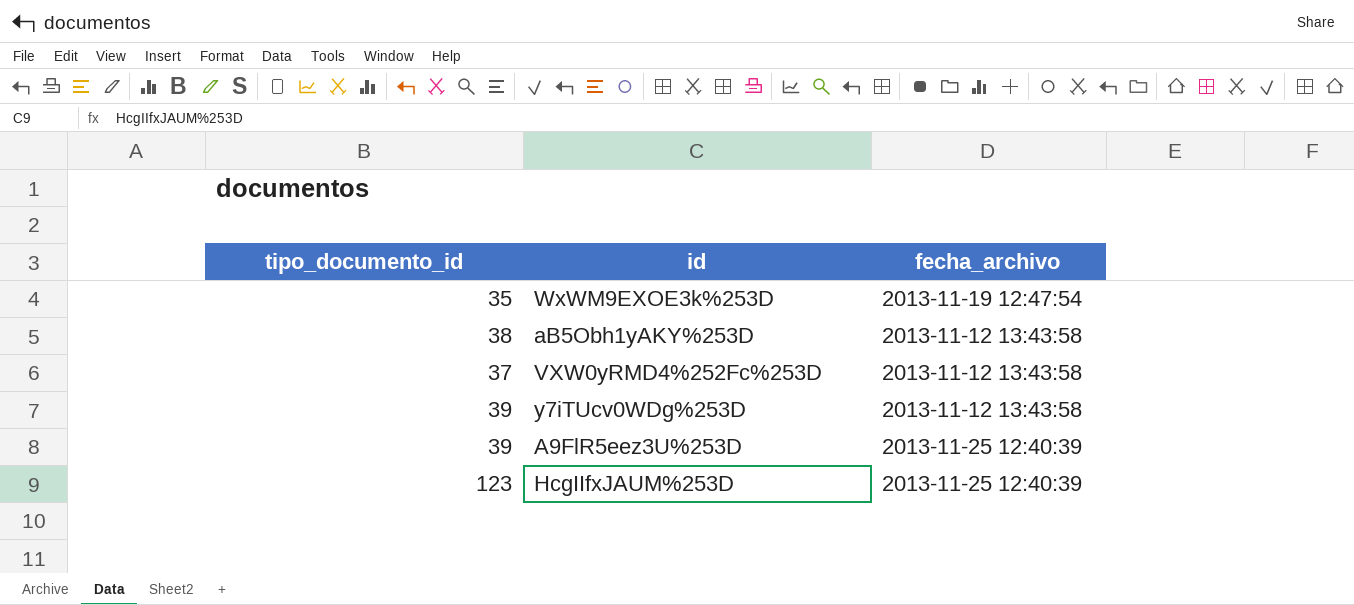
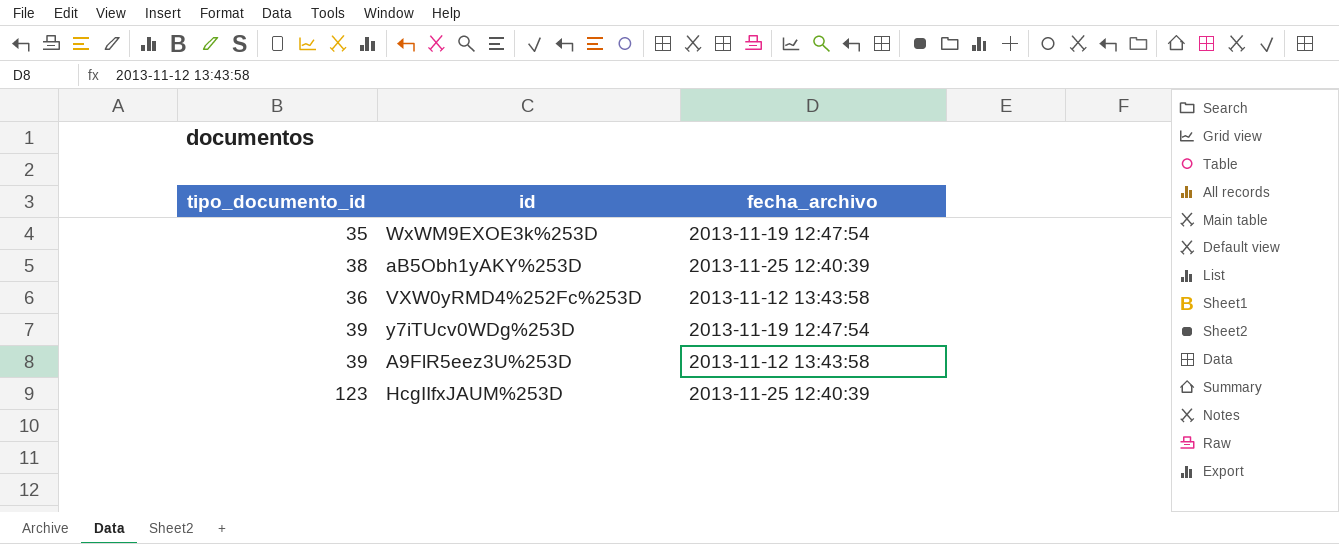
aB5Obh1yAKY%253D | fecha_archivo: 2013-11-12 13:43:58 -> 2013-11-25 12:40:39
VXW0yRMD4%252Fc%253D | tipo_documento_id: 37 -> 36
y7iTUcv0WDg%253D | fecha_archivo: 2013-11-12 13:43:58 -> 2013-11-19 12:47:54
A9FlR5eez3U%253D | fecha_archivo: 2013-11-25 12:40:39 -> 2013-11-12 13:43:58

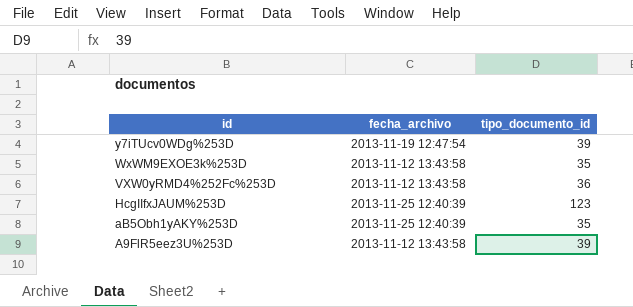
row order: none -> id descending
column tipo_documento_id | position: 1 -> 3
WxWM9EXOE3k%253D | fecha_archivo: 2013-11-19 12:47:54 -> 2013-11-12 13:43:58
aB5Obh1yAKY%253D | tipo_documento_id: 38 -> 35

